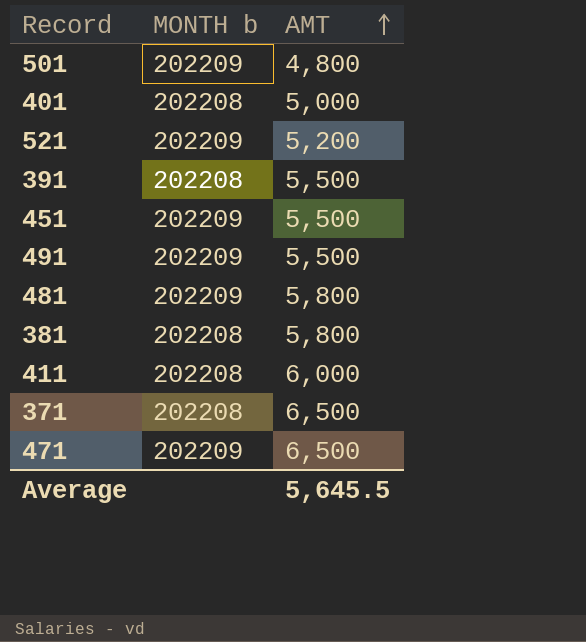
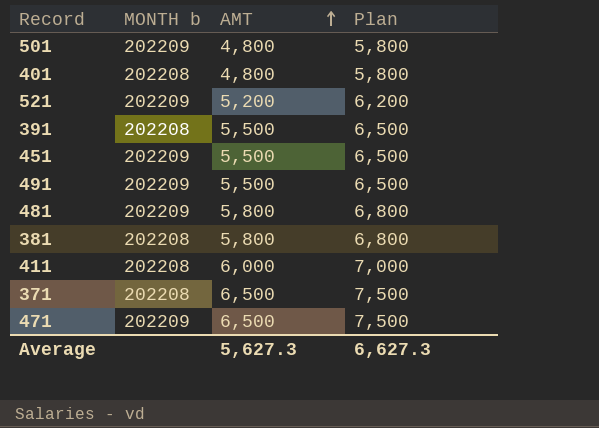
column Plan | formula: none -> [AMT] + 1000
401 | AMT: 5,000 -> 4,800
Average | AMT: 5,645.5 -> 5,627.3

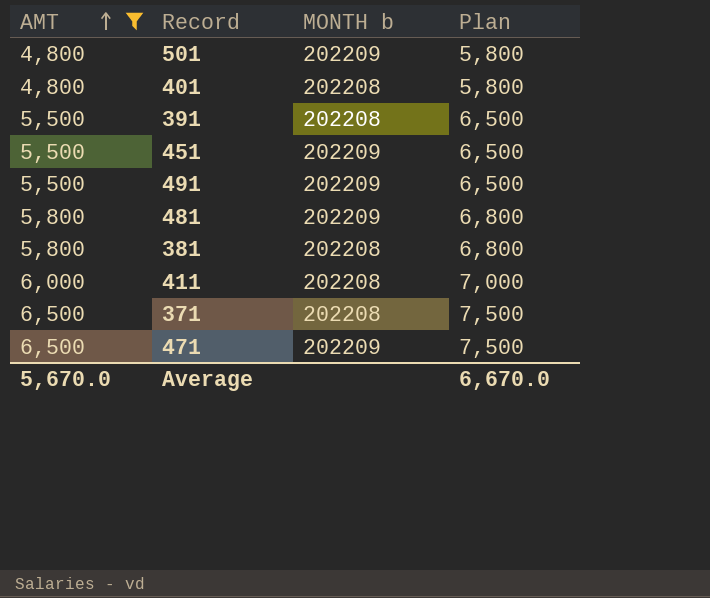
filter: none -> AMT != 5,200
column AMT | position: 3 -> 1
Average | AMT: 5,627.3 -> 5,670.0
Average | Plan: 6,627.3 -> 6,670.0

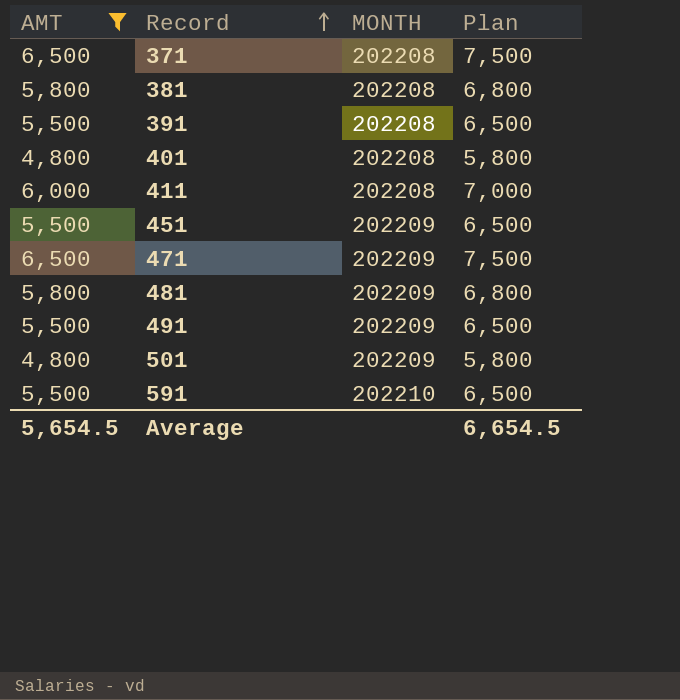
row order: AMT ascending -> Record ascending
column name: MONTH b -> MONTH
row 591: none -> 5,500 | 202210 | 6,500
Average | AMT: 5,670.0 -> 5,654.5
Average | Plan: 6,670.0 -> 6,654.5

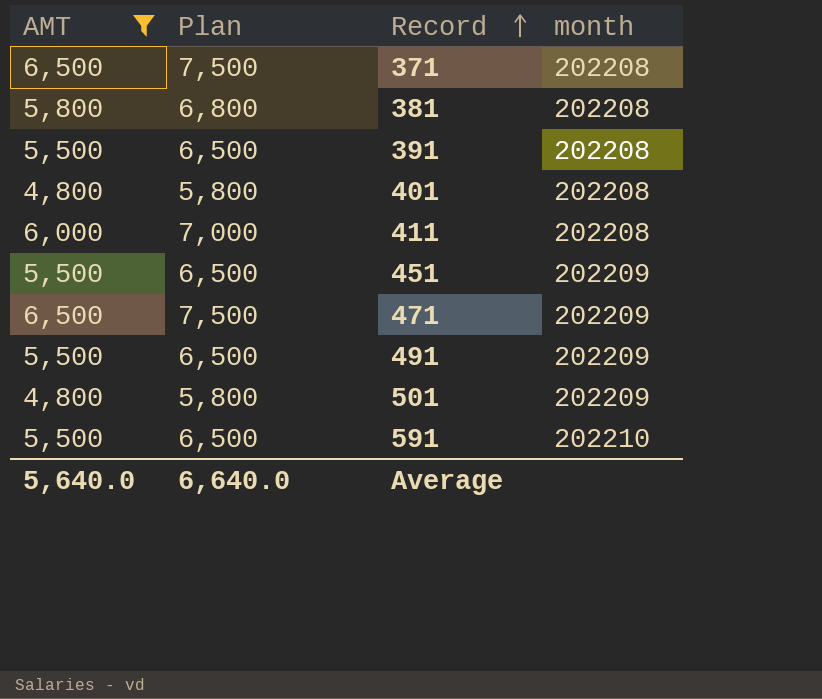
column Plan | position: 4 -> 2
column name: MONTH -> month
row 481: 5,800 | 202209 | 6,800 -> none
Average | AMT: 5,654.5 -> 5,640.0
Average | Plan: 6,654.5 -> 6,640.0

